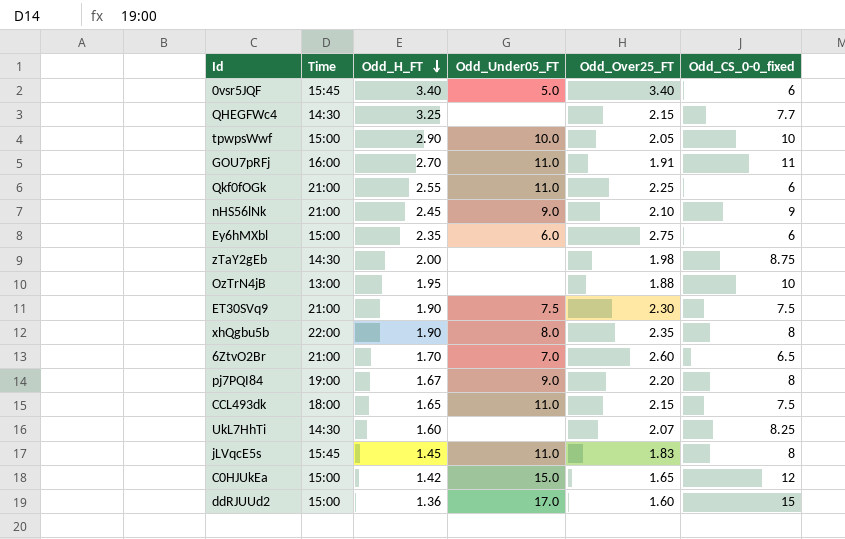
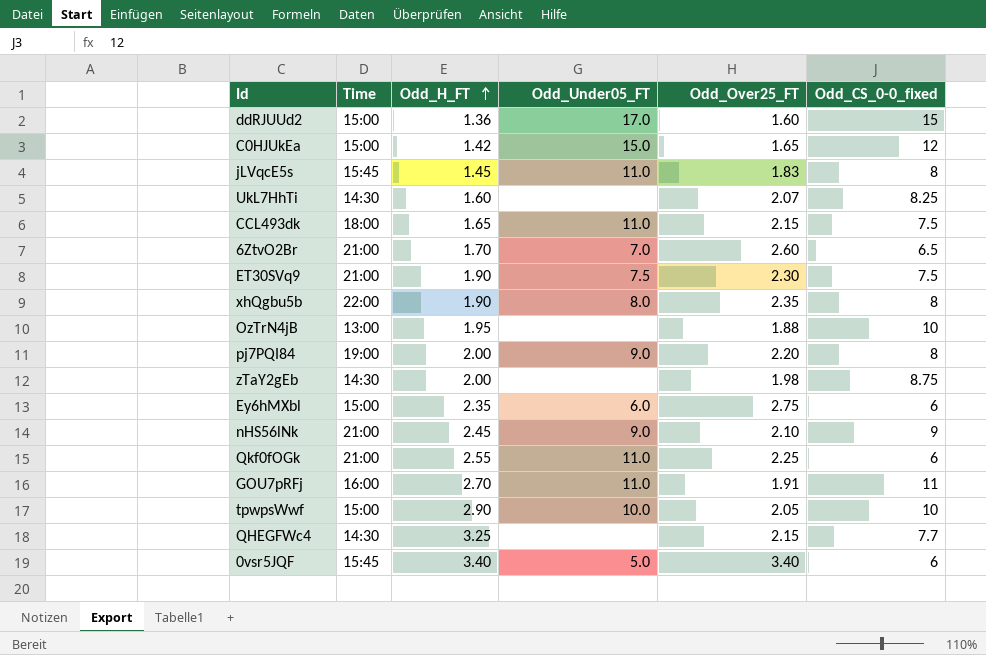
row order: Odd_H_FT descending -> Odd_H_FT ascending
pj7PQI84 | Odd_H_FT: 1.67 -> 2.00

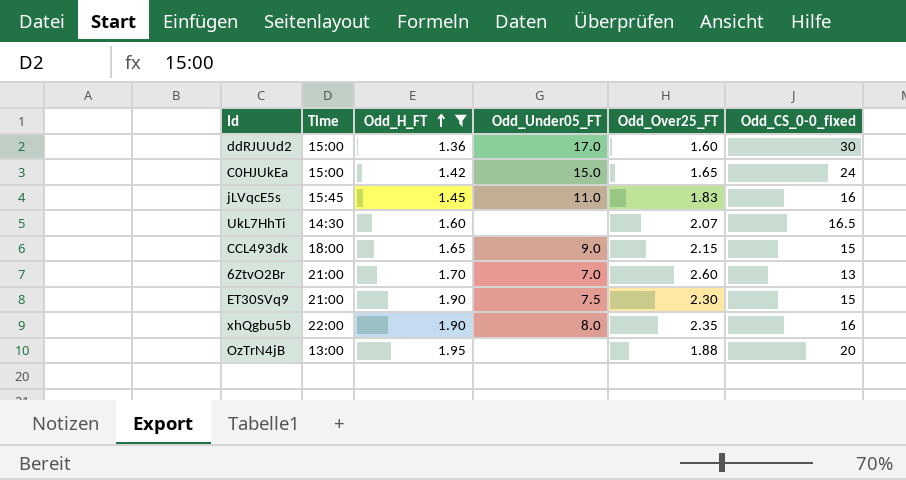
filter: none -> Odd_H_FT <= 1.95
ddRJUUd2 | Odd_CS_0-0_fixed: 15 -> 30
C0HJUkEa | Odd_CS_0-0_fixed: 12 -> 24
jLVqcE5s | Odd_CS_0-0_fixed: 8 -> 16
UkL7HhTi | Odd_CS_0-0_fixed: 8.25 -> 16.5
CCL493dk | Odd_Under05_FT: 11.0 -> 9.0
CCL493dk | Odd_CS_0-0_fixed: 7.5 -> 15
6ZtvO2Br | Odd_CS_0-0_fixed: 6.5 -> 13
ET30SVq9 | Odd_CS_0-0_fixed: 7.5 -> 15
xhQgbu5b | Odd_CS_0-0_fixed: 8 -> 16
OzTrN4jB | Odd_CS_0-0_fixed: 10 -> 20

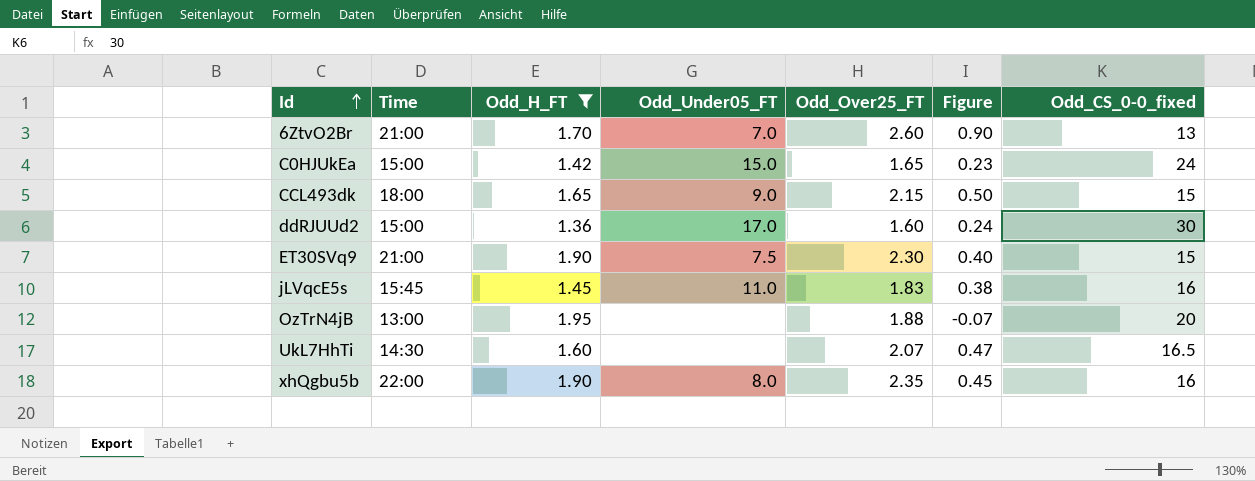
row order: Odd_H_FT ascending -> Id ascending
column Figure | formula: none -> [Odd_Over25_FT] - [Odd_H_FT]

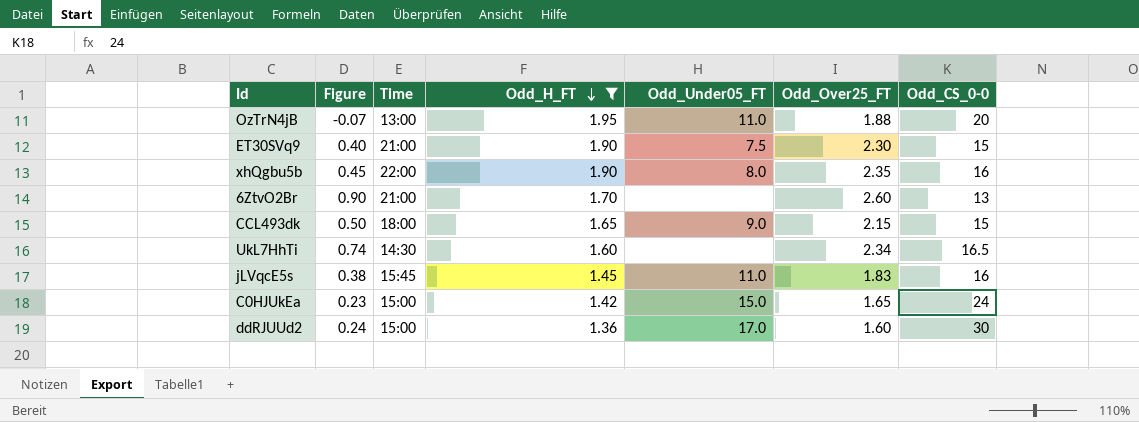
row order: Id ascending -> Odd_H_FT descending
column Figure | position: 6 -> 2
column name: Odd_CS_0-0_fixed -> Odd_CS_0-0
OzTrN4jB | Odd_Under05_FT: none -> 11.0
6ZtvO2Br | Odd_Under05_FT: 7.0 -> none
UkL7HhTi | Figure: 0.47 -> 0.74
UkL7HhTi | Odd_Over25_FT: 2.07 -> 2.34

